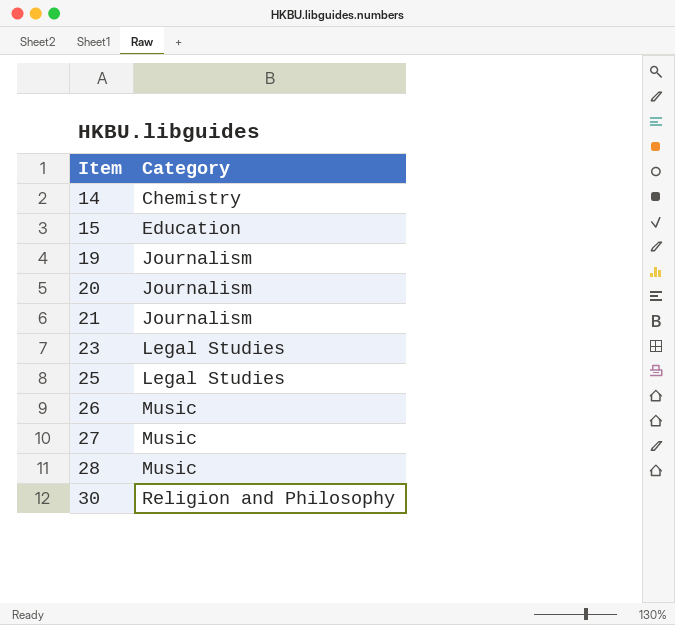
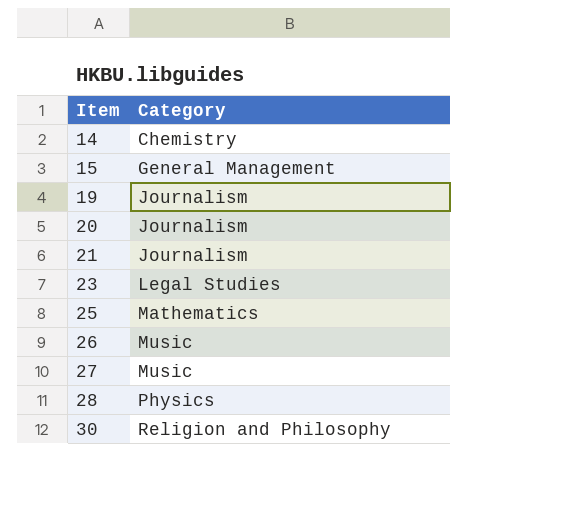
15 | Category: Education -> General Management
25 | Category: Legal Studies -> Mathematics
28 | Category: Music -> Physics

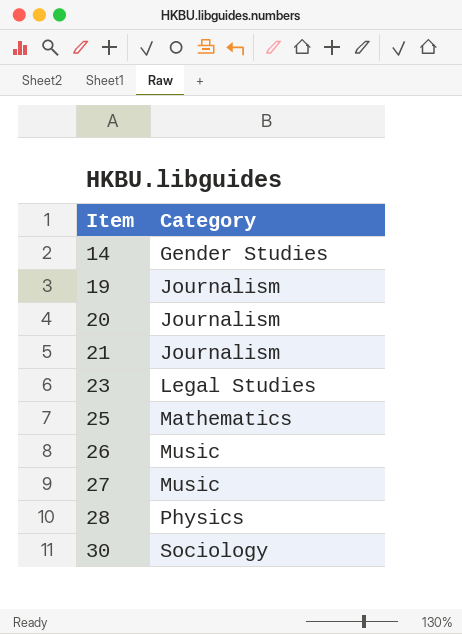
row 15: General Management -> none
14 | Category: Chemistry -> Gender Studies
30 | Category: Religion and Philosophy -> Sociology

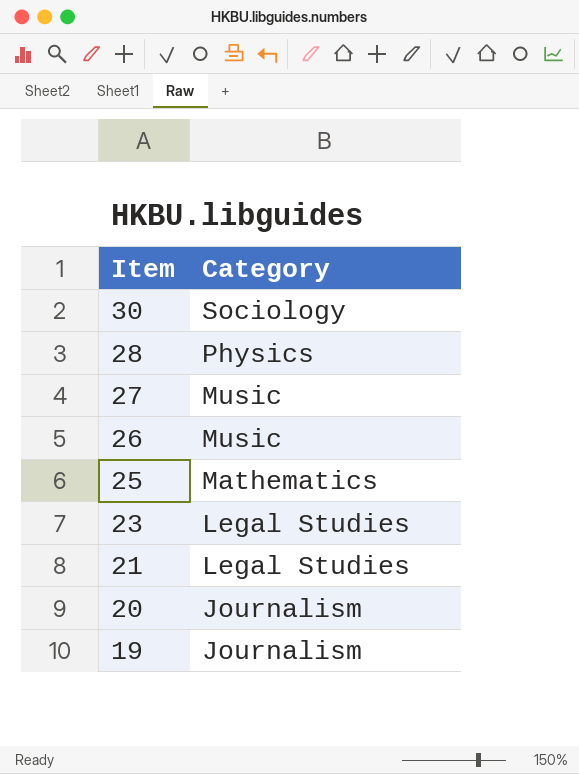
row order: Item ascending -> Item descending
row 14: Gender Studies -> none
21 | Category: Journalism -> Legal Studies

